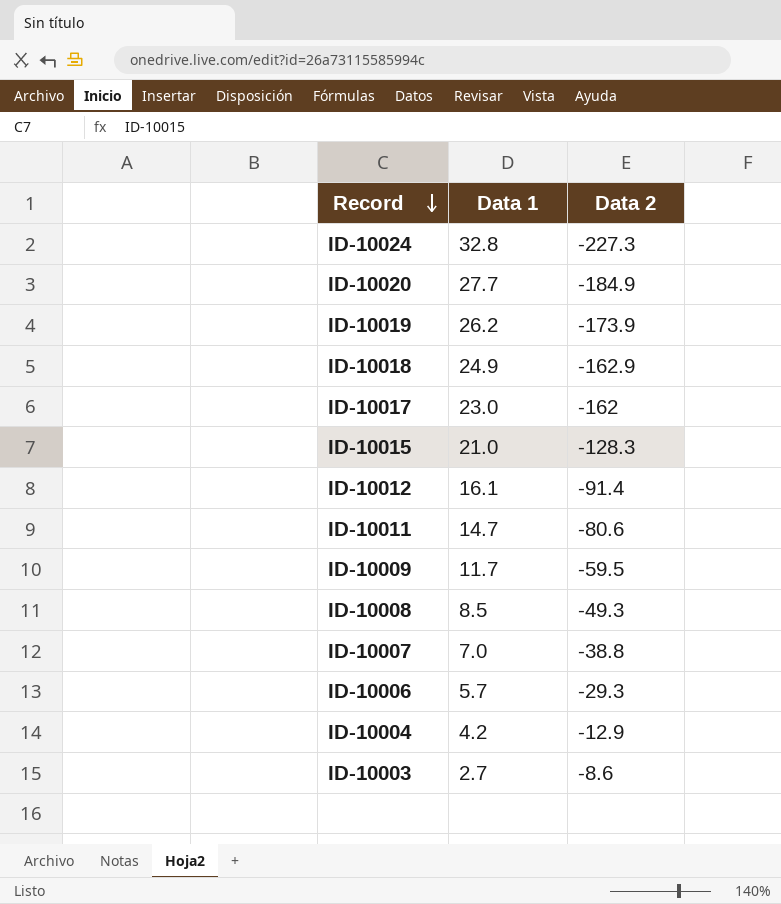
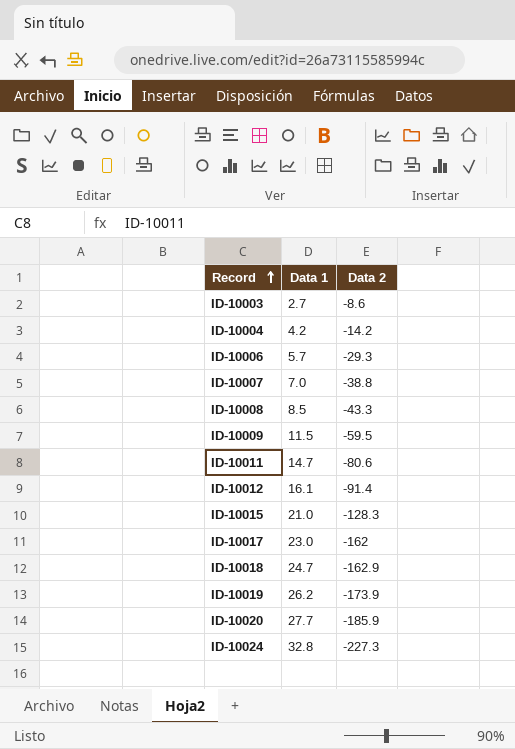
row order: Record descending -> Record ascending
ID-10004 | Data 2: -12.9 -> -14.2
ID-10008 | Data 2: -49.3 -> -43.3
ID-10009 | Data 1: 11.7 -> 11.5
ID-10018 | Data 1: 24.9 -> 24.7
ID-10020 | Data 2: -184.9 -> -185.9

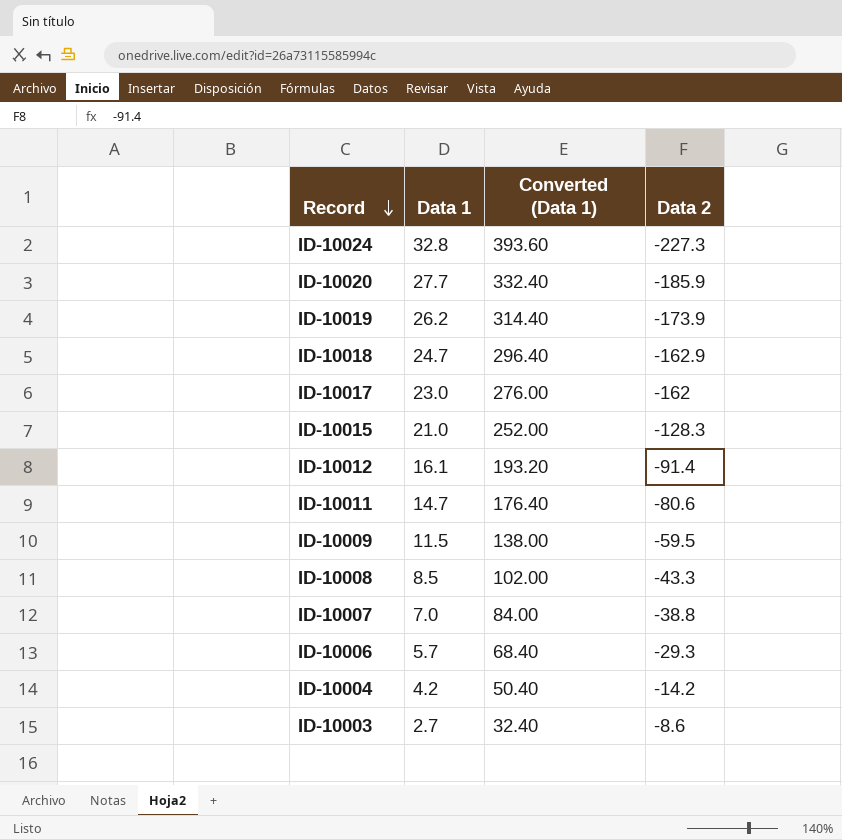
row order: Record ascending -> Record descending
column Converted (Data 1) | formula: none -> [Data 1] * 12

